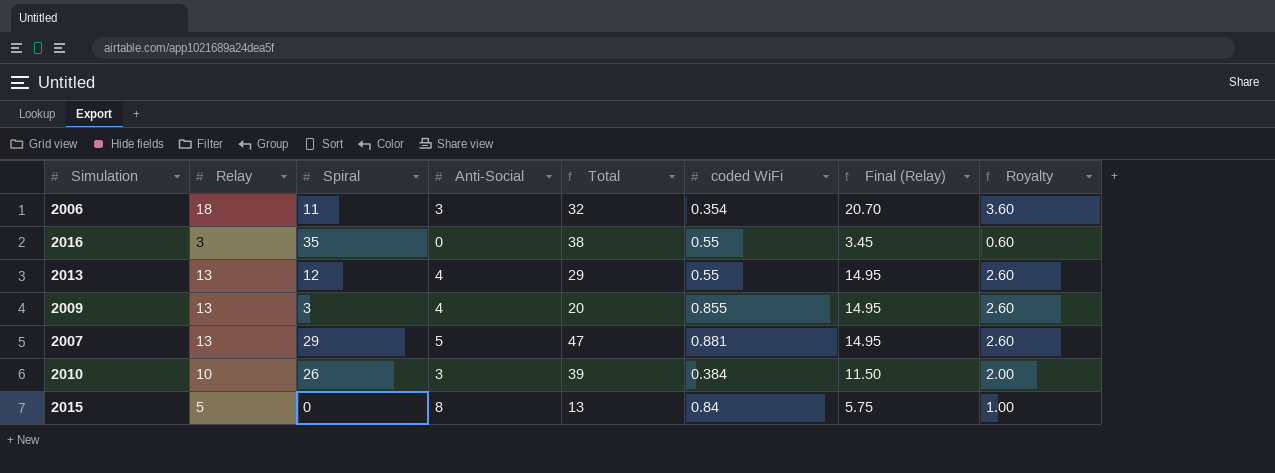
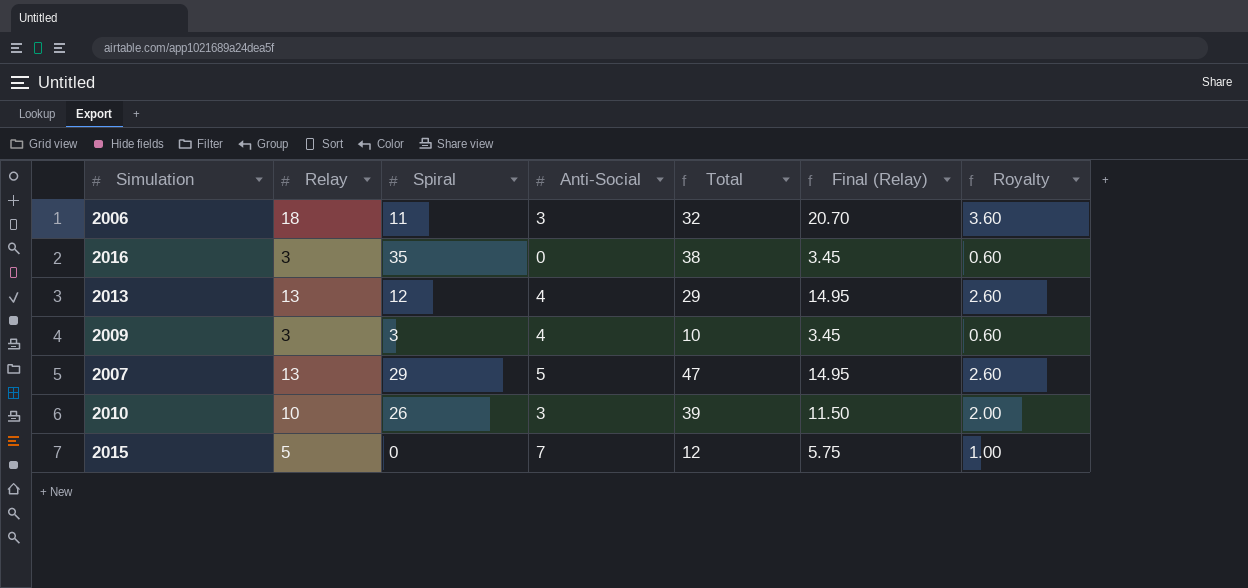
column coded WiFi | position: 6 -> none
2009 | Relay: 13 -> 3
2009 | Total: 20 -> 10
2009 | Final (Relay): 14.95 -> 3.45
2009 | Royalty: 2.60 -> 0.60
2015 | Anti-Social: 8 -> 7
2015 | Total: 13 -> 12

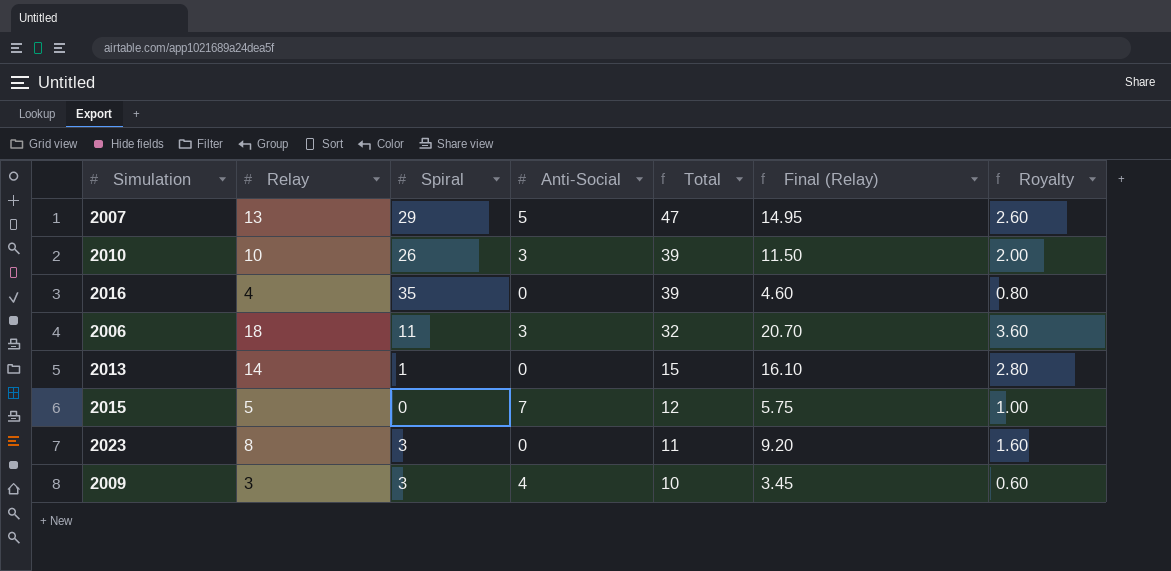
row order: none -> Total descending
2016 | Relay: 3 -> 4
2016 | Total: 38 -> 39
2016 | Final (Relay): 3.45 -> 4.60
2016 | Royalty: 0.60 -> 0.80
2013 | Relay: 13 -> 14
2013 | Spiral: 12 -> 1
2013 | Anti-Social: 4 -> 0
2013 | Total: 29 -> 15
2013 | Final (Relay): 14.95 -> 16.10
2013 | Royalty: 2.60 -> 2.80
row 2023: none -> 8 | 3 | 0 | 11 | 9.20 | 1.60

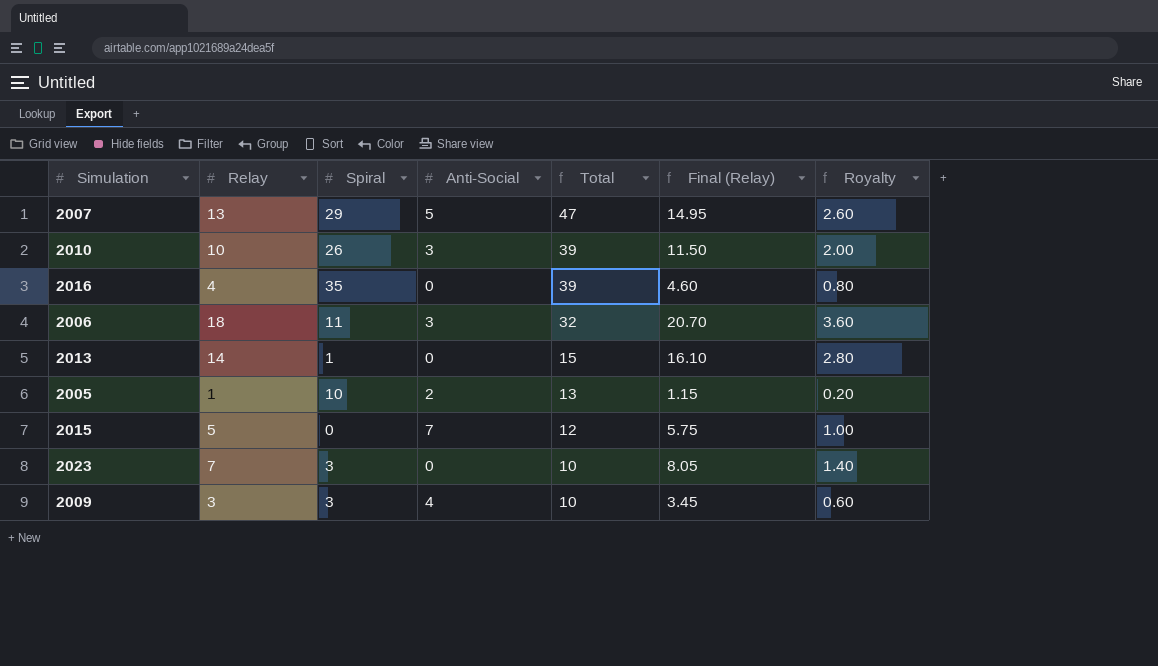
row 2005: none -> 1 | 10 | 2 | 13 | 1.15 | 0.20
2023 | Relay: 8 -> 7
2023 | Total: 11 -> 10
2023 | Final (Relay): 9.20 -> 8.05
2023 | Royalty: 1.60 -> 1.40

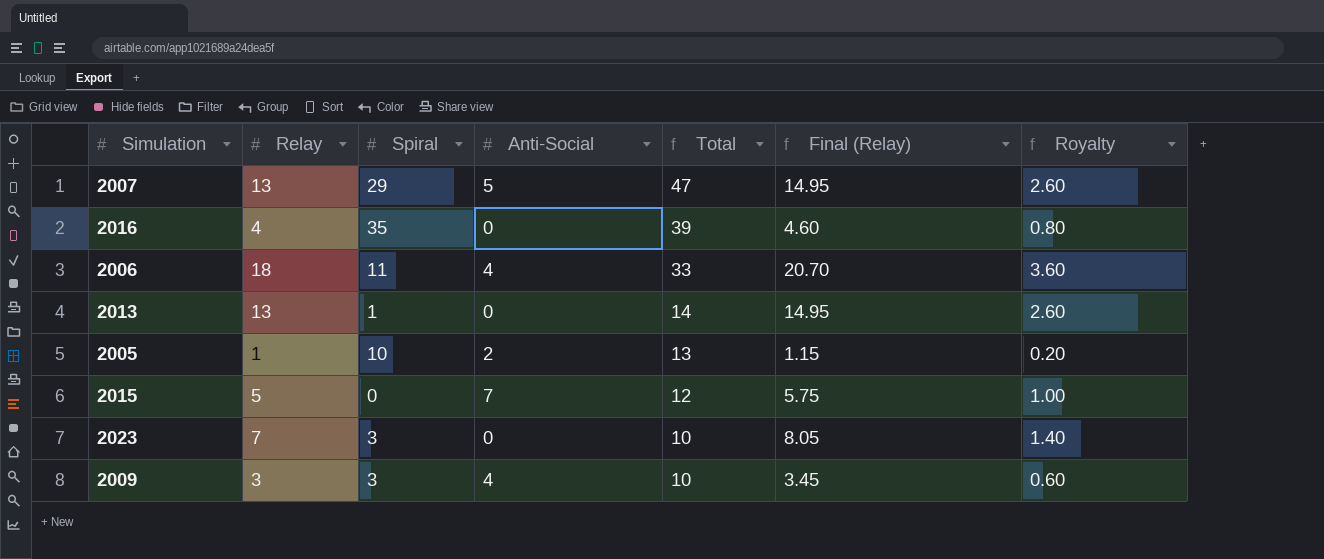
row 2010: 10 | 26 | 3 | 39 | 11.50 | 2.00 -> none
2006 | Anti-Social: 3 -> 4
2006 | Total: 32 -> 33
2013 | Relay: 14 -> 13
2013 | Total: 15 -> 14
2013 | Final (Relay): 16.10 -> 14.95
2013 | Royalty: 2.80 -> 2.60

